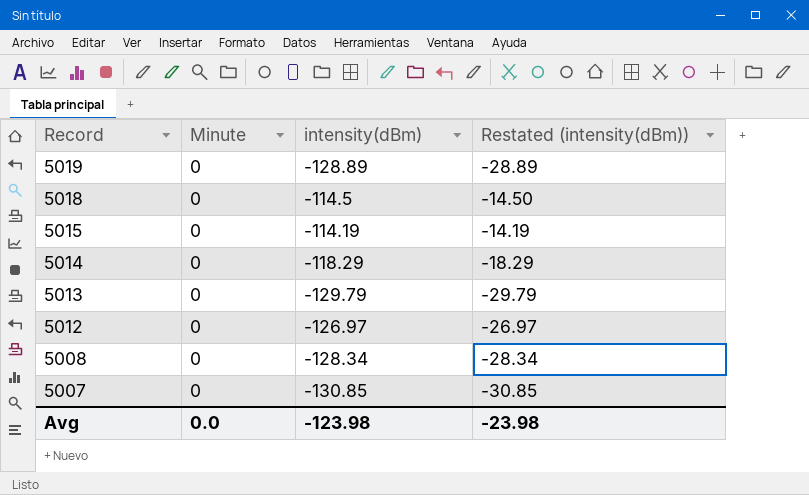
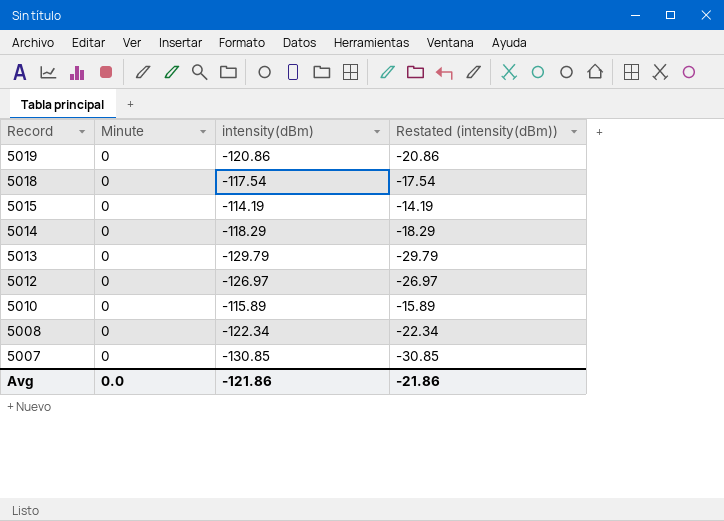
5019 | intensity(dBm): -128.89 -> -120.86
5019 | Restated (intensity(dBm)): -28.89 -> -20.86
5018 | intensity(dBm): -114.5 -> -117.54
5018 | Restated (intensity(dBm)): -14.50 -> -17.54
row 5010: none -> 0 | -115.89 | -15.89
5008 | intensity(dBm): -128.34 -> -122.34
5008 | Restated (intensity(dBm)): -28.34 -> -22.34
Avg | intensity(dBm): -123.98 -> -121.86
Avg | Restated (intensity(dBm)): -23.98 -> -21.86

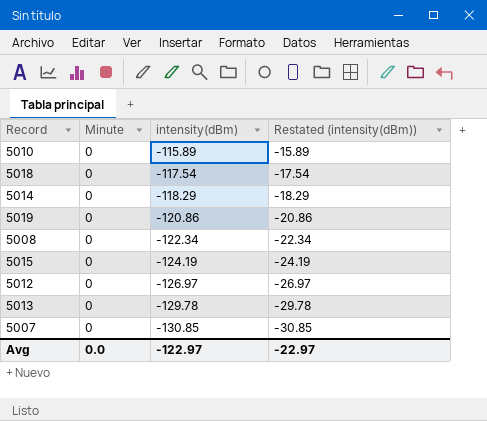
row order: Record descending -> intensity(dBm) descending
5015 | intensity(dBm): -114.19 -> -124.19
5015 | Restated (intensity(dBm)): -14.19 -> -24.19
5013 | intensity(dBm): -129.79 -> -129.78
5013 | Restated (intensity(dBm)): -29.79 -> -29.78
Avg | intensity(dBm): -121.86 -> -122.97
Avg | Restated (intensity(dBm)): -21.86 -> -22.97

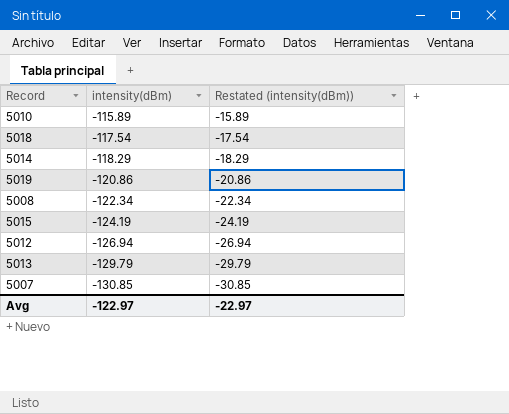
column Minute | position: 2 -> none
5012 | intensity(dBm): -126.97 -> -126.94
5012 | Restated (intensity(dBm)): -26.97 -> -26.94
5013 | intensity(dBm): -129.78 -> -129.79
5013 | Restated (intensity(dBm)): -29.78 -> -29.79

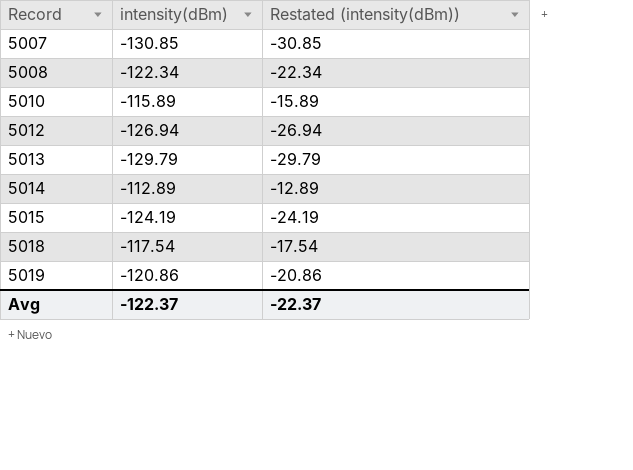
row order: intensity(dBm) descending -> Record ascending
5014 | intensity(dBm): -118.29 -> -112.89
5014 | Restated (intensity(dBm)): -18.29 -> -12.89
Avg | intensity(dBm): -122.97 -> -122.37
Avg | Restated (intensity(dBm)): -22.97 -> -22.37

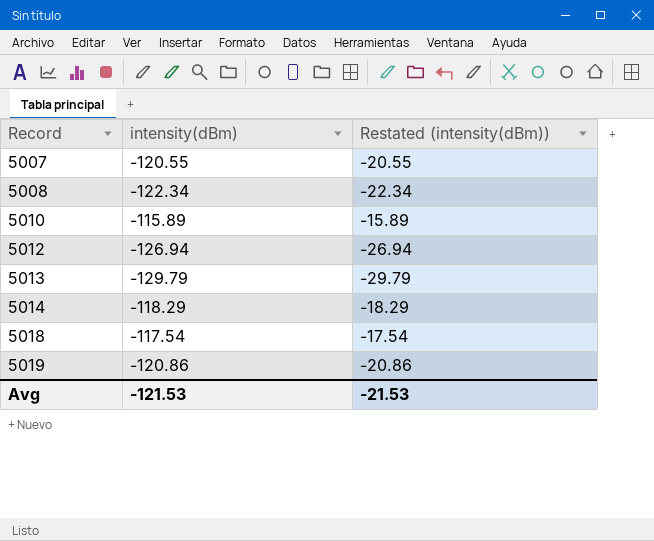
row 5015: -124.19 | -24.19 -> none
5007 | intensity(dBm): -130.85 -> -120.55
5007 | Restated (intensity(dBm)): -30.85 -> -20.55
5014 | intensity(dBm): -112.89 -> -118.29
5014 | Restated (intensity(dBm)): -12.89 -> -18.29
Avg | intensity(dBm): -122.37 -> -121.53
Avg | Restated (intensity(dBm)): -22.37 -> -21.53

